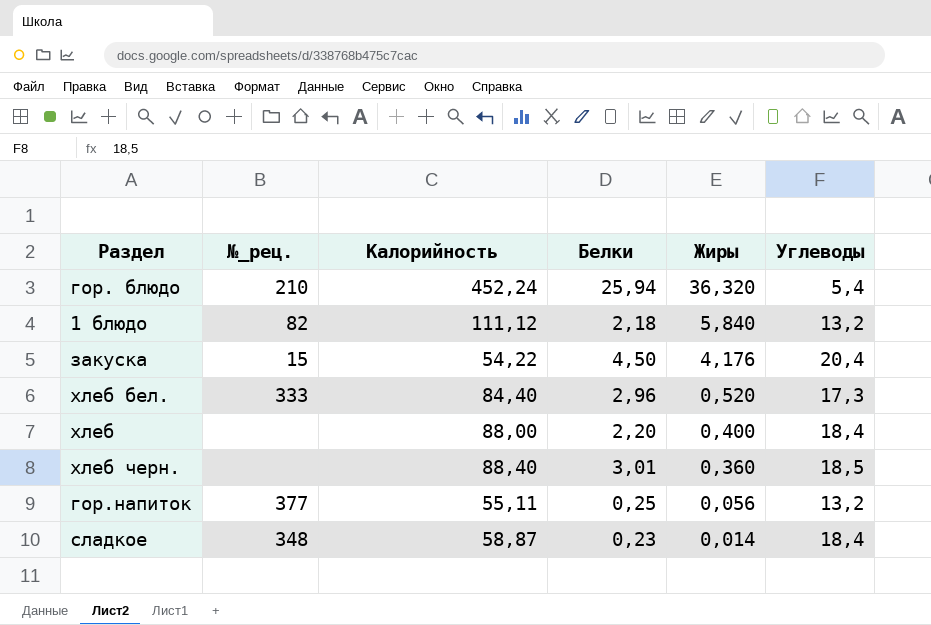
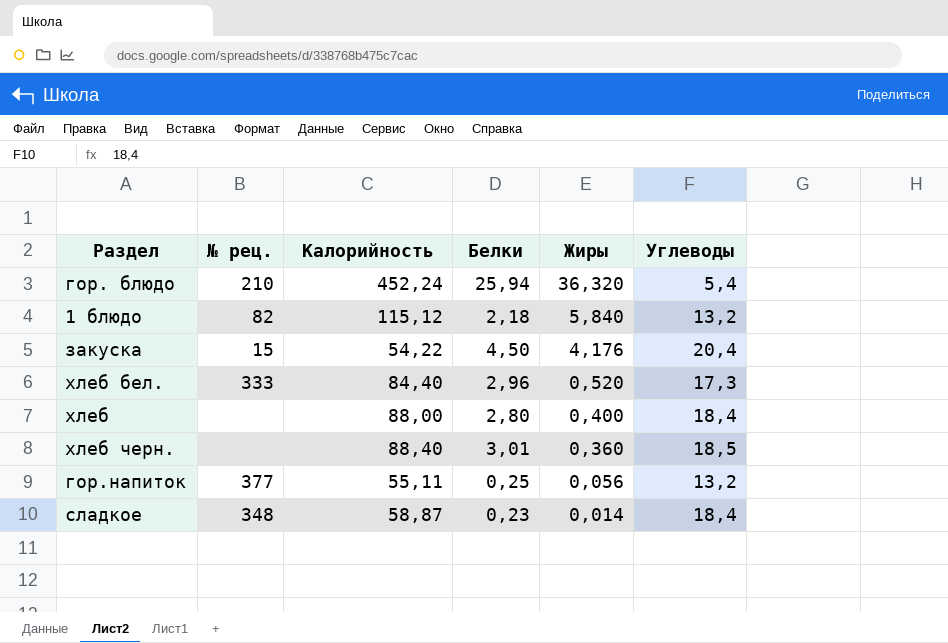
column name: №_рец. -> № рец.
1 блюдо | Калорийность: 111,12 -> 115,12
хлеб | Белки: 2,20 -> 2,80

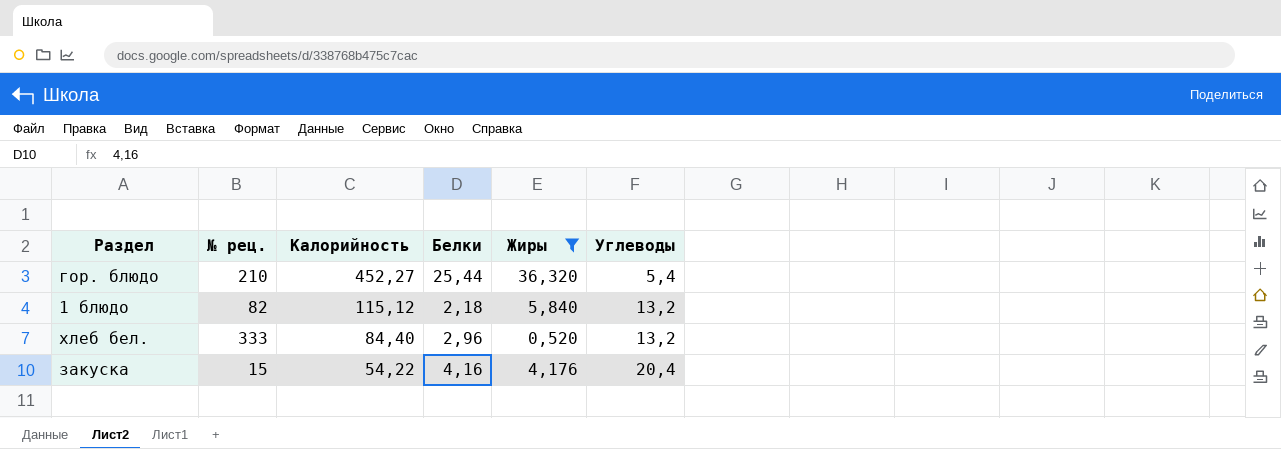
filter: none -> Жиры >= 0,520
row order: Жиры descending -> Калорийность descending
гор. блюдо | Калорийность: 452,24 -> 452,27
гор. блюдо | Белки: 25,94 -> 25,44
хлеб бел. | Углеводы: 17,3 -> 13,2
закуска | Белки: 4,50 -> 4,16

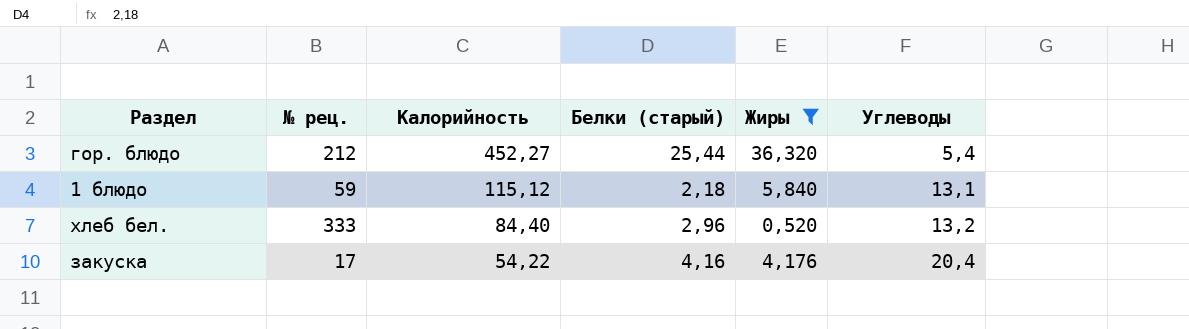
column name: Белки -> Белки (старый)
гор. блюдо | № рец.: 210 -> 212
1 блюдо | № рец.: 82 -> 59
1 блюдо | Углеводы: 13,2 -> 13,1
закуска | № рец.: 15 -> 17

